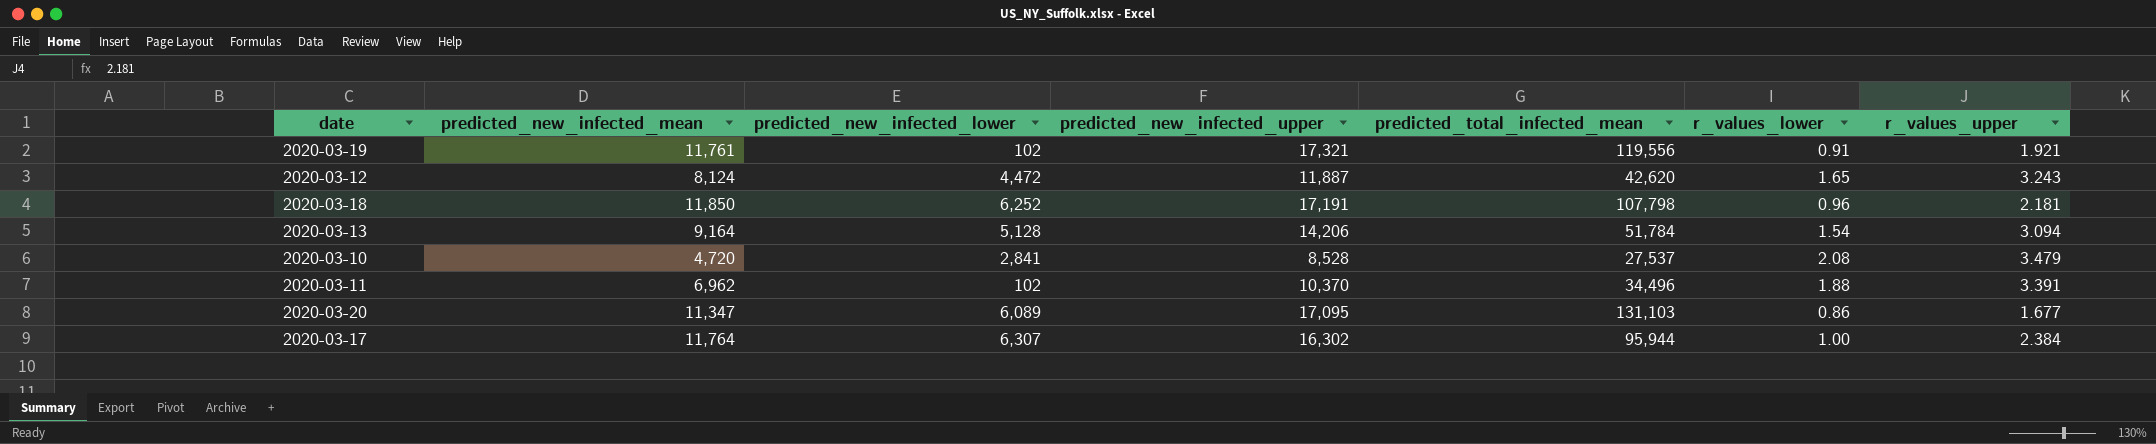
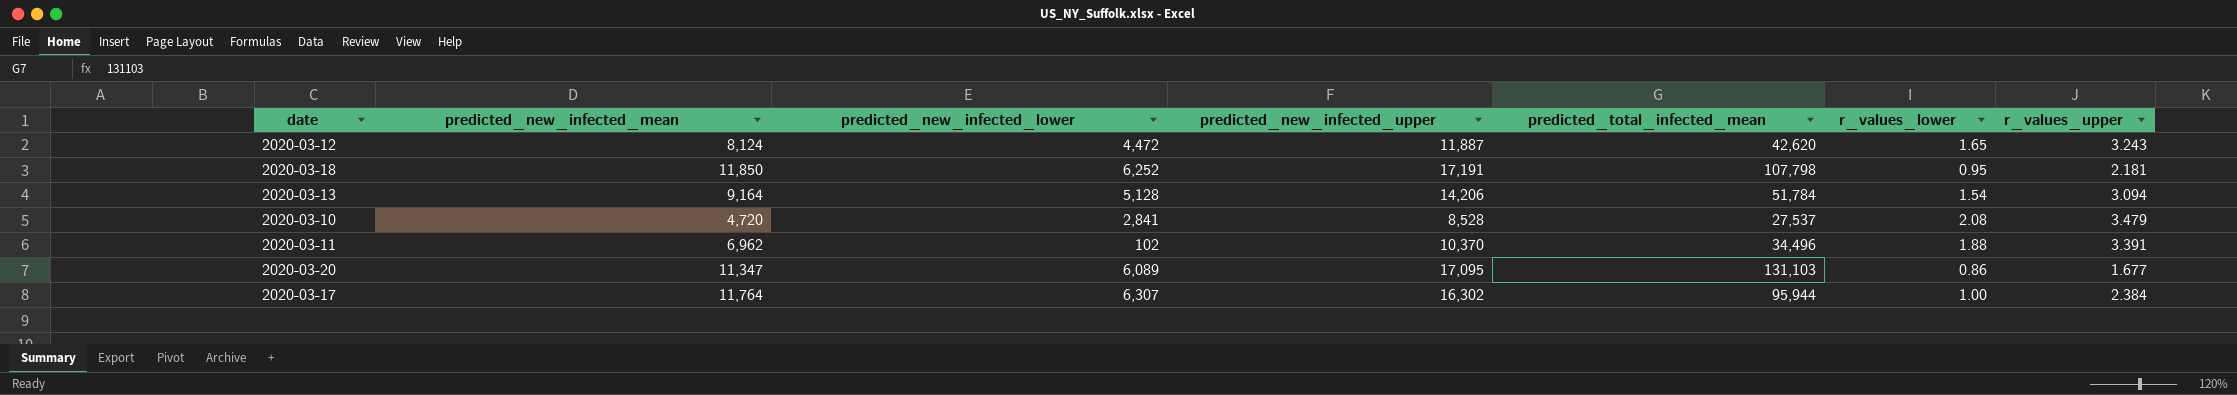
row 2020-03-19: 11,761 | 102 | 17,321 | 119,556 | 0.91 | 1.921 -> none
2020-03-18 | r_values_lower: 0.96 -> 0.95

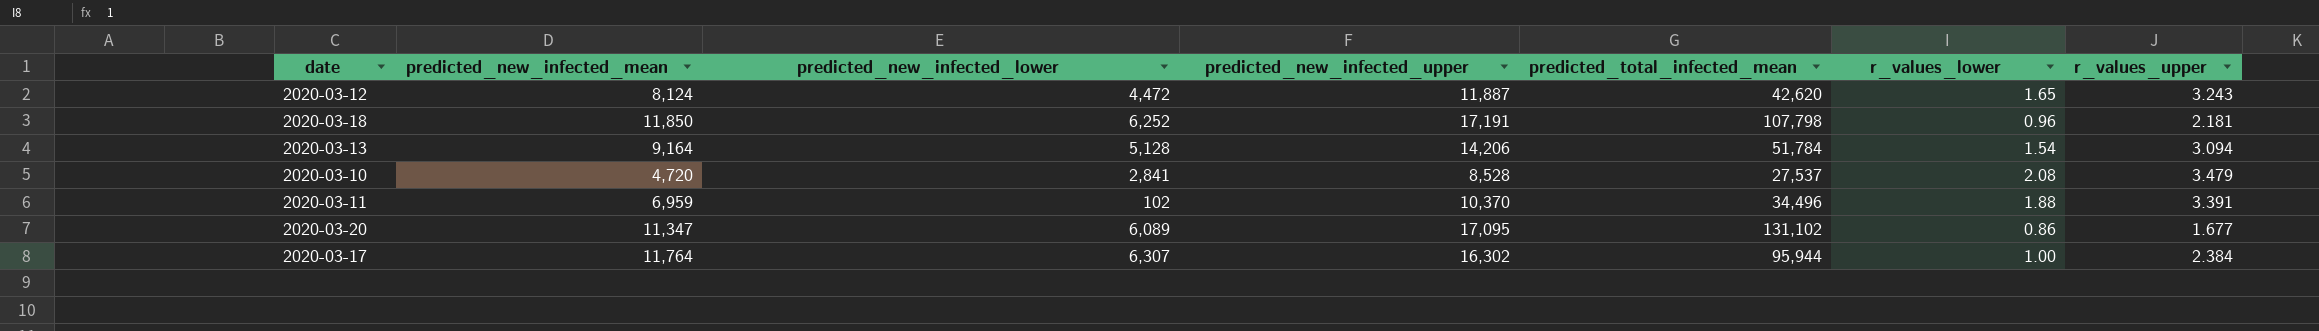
2020-03-18 | r_values_lower: 0.95 -> 0.96
2020-03-11 | predicted_new_infected_mean: 6,962 -> 6,959
2020-03-20 | predicted_total_infected_mean: 131,103 -> 131,102

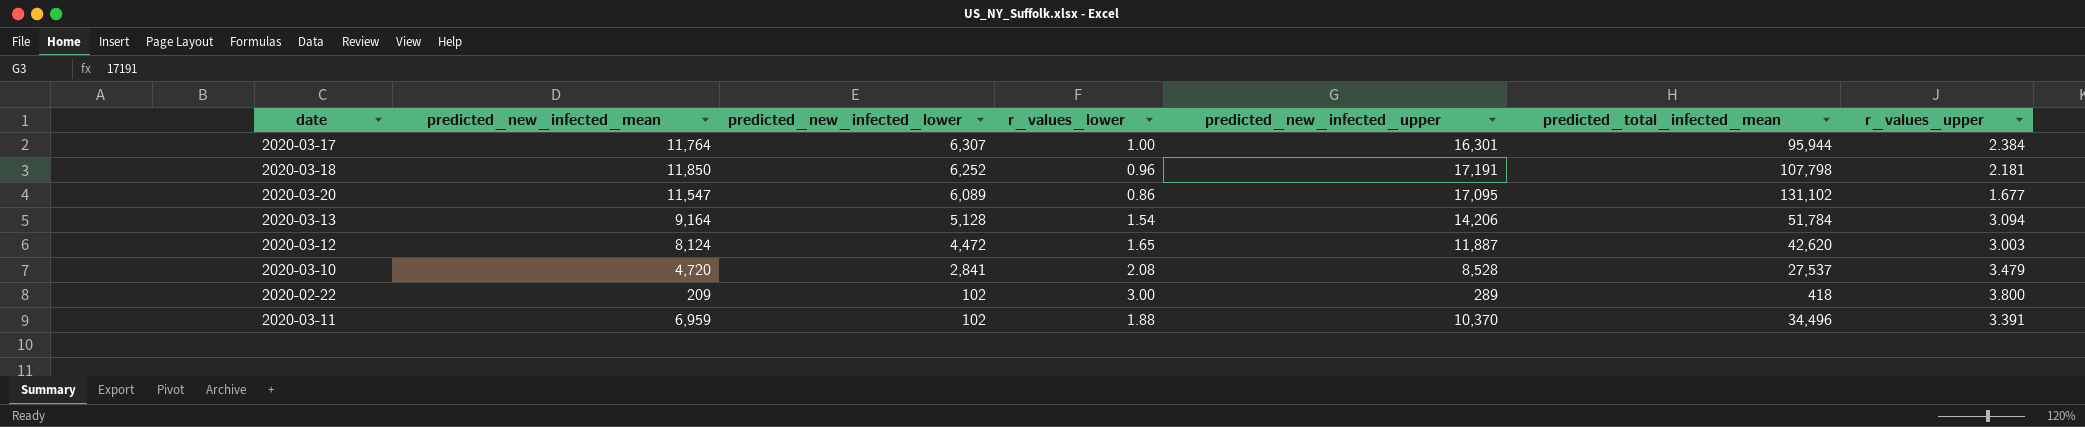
row order: none -> predicted_new_infected_lower descending
column r_values_lower | position: 6 -> 4
2020-03-17 | predicted_new_infected_upper: 16,302 -> 16,301
2020-03-20 | predicted_new_infected_mean: 11,347 -> 11,547
2020-03-12 | r_values_upper: 3.243 -> 3.003
row 2020-02-22: none -> 209 | 102 | 3.00 | 289 | 418 | 3.800

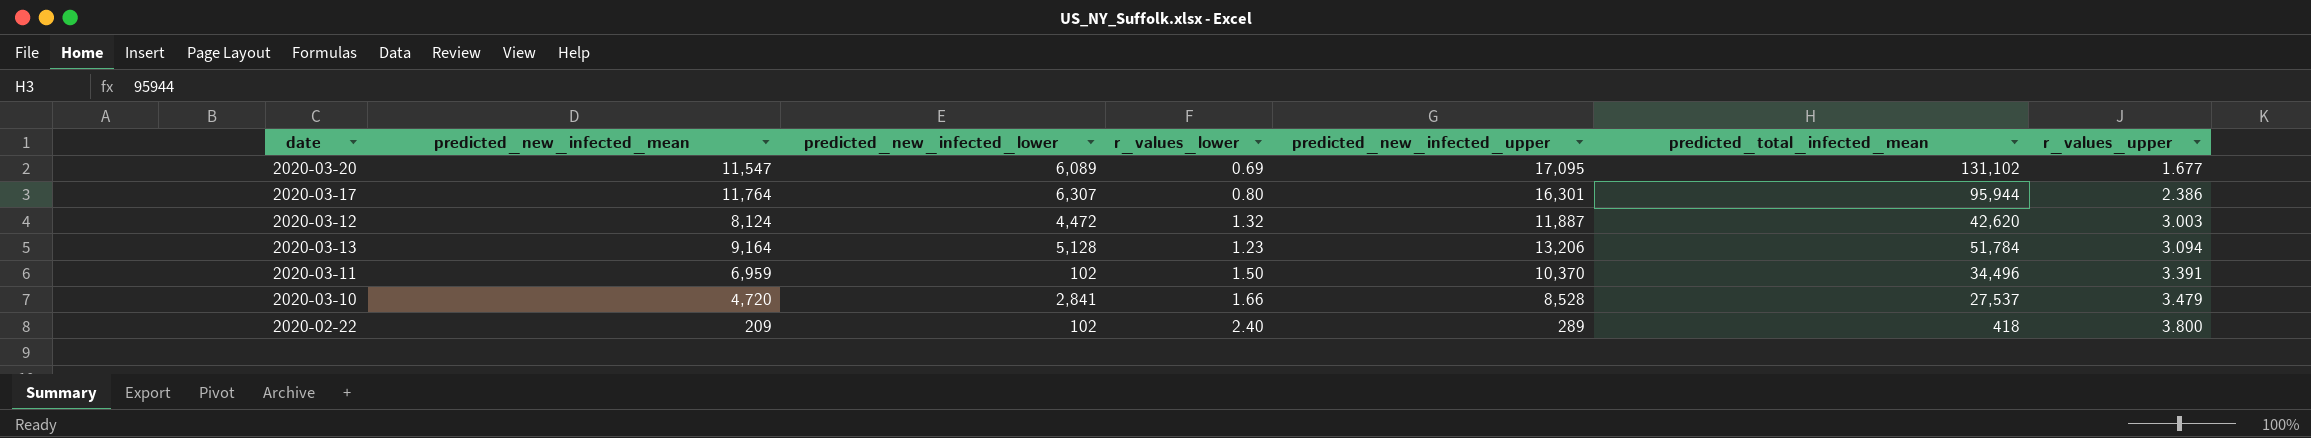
row order: predicted_new_infected_lower descending -> r_values_upper ascending
row 2020-03-18: 11,850 | 6,252 | 0.96 | 17,191 | 107,798 | 2.181 -> none
2020-03-20 | r_values_lower: 0.86 -> 0.69
2020-03-17 | r_values_lower: 1.00 -> 0.80
2020-03-17 | r_values_upper: 2.384 -> 2.386
2020-03-12 | r_values_lower: 1.65 -> 1.32
2020-03-13 | r_values_lower: 1.54 -> 1.23
2020-03-13 | predicted_new_infected_upper: 14,206 -> 13,206
2020-03-11 | r_values_lower: 1.88 -> 1.50
2020-03-10 | r_values_lower: 2.08 -> 1.66
2020-02-22 | r_values_lower: 3.00 -> 2.40

